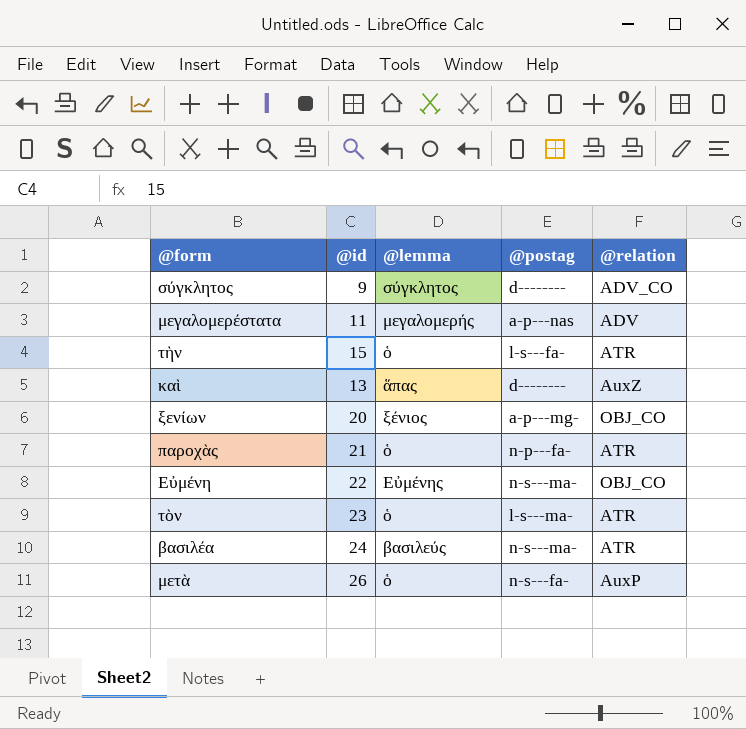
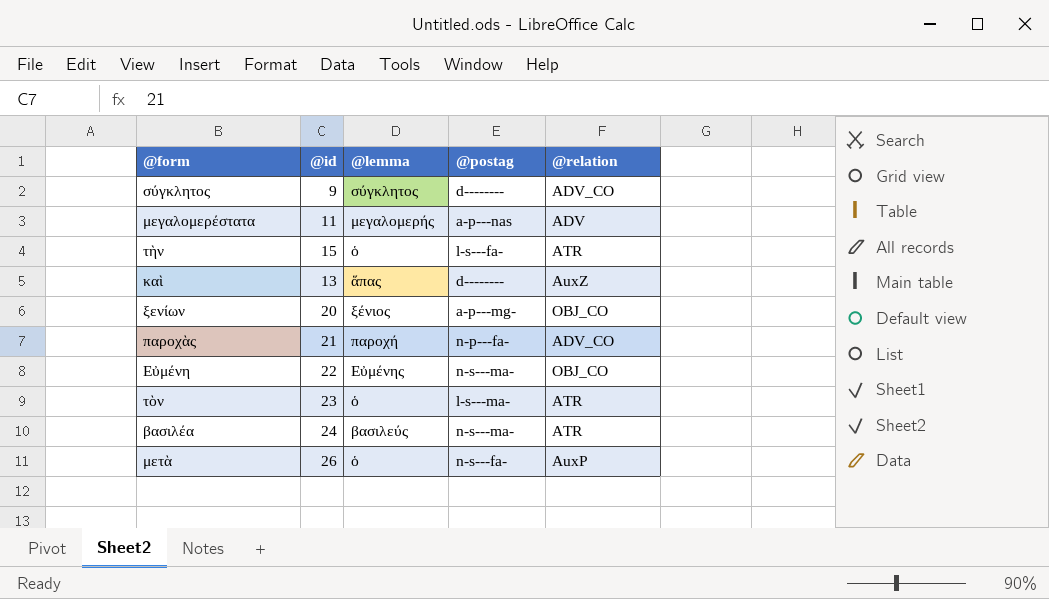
παροχὰς | @lemma: ὁ -> παροχή
παροχὰς | @relation: ATR -> ADV_CO

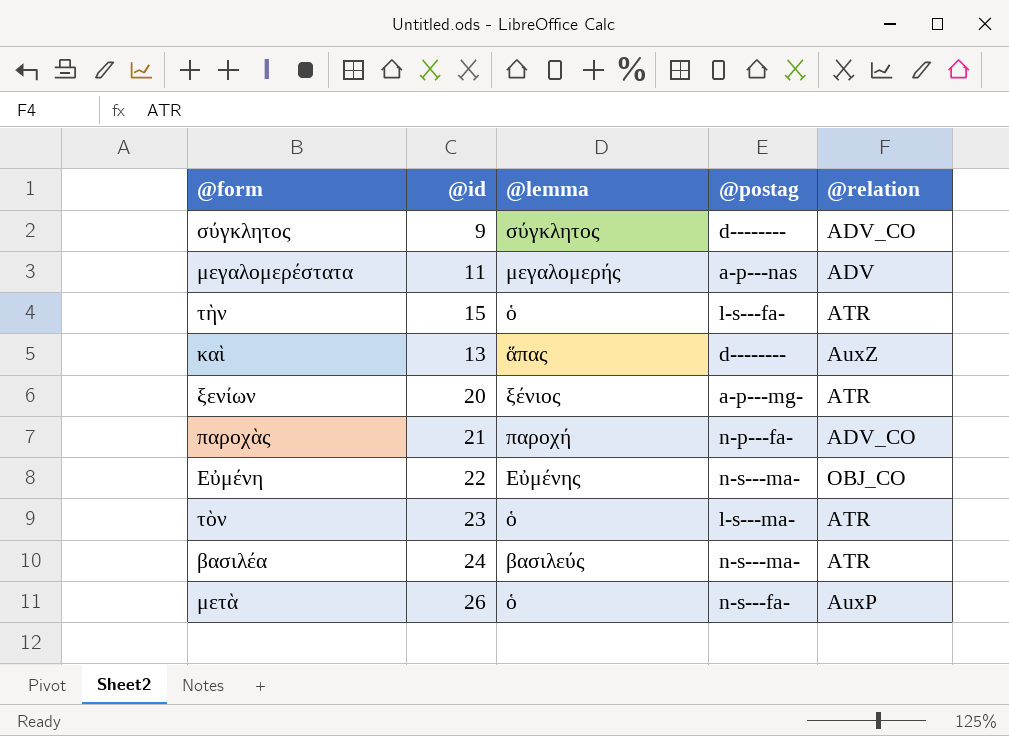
ξενίων | @relation: OBJ_CO -> ATR

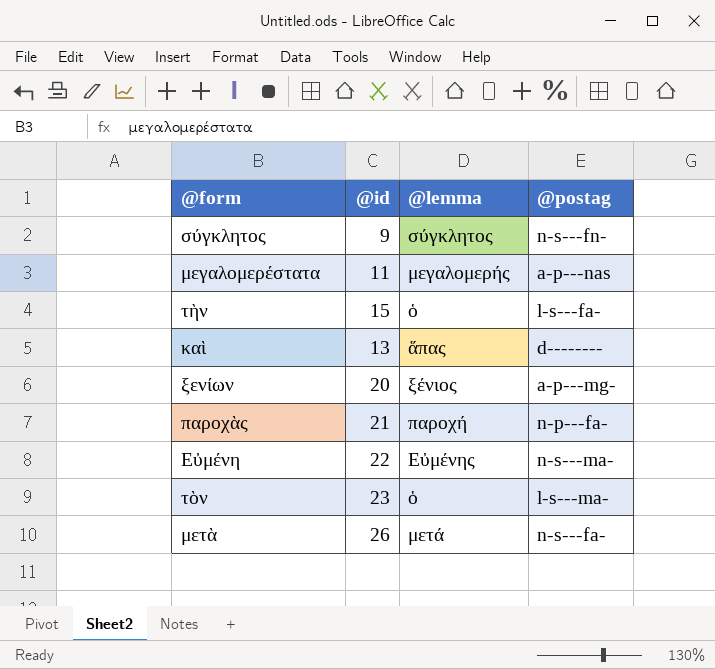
column @relation | position: 5 -> none
row βασιλέα: 24 | βασιλεύς | n-s---ma- | ATR -> none
σύγκλητος | @postag: d-------- -> n-s---fn-
μετὰ | @lemma: ὁ -> μετά

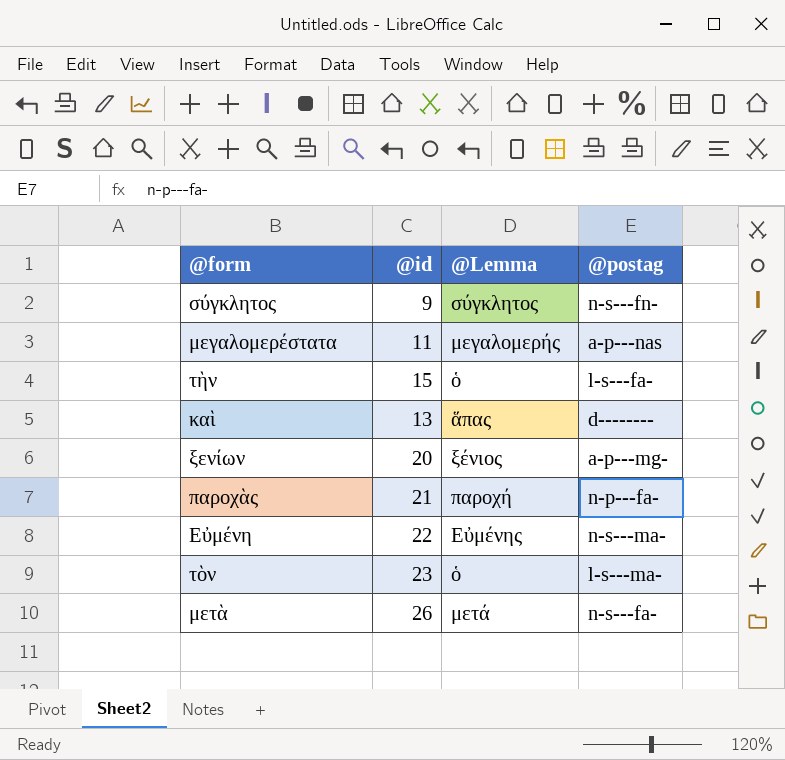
column name: @lemma -> @Lemma

